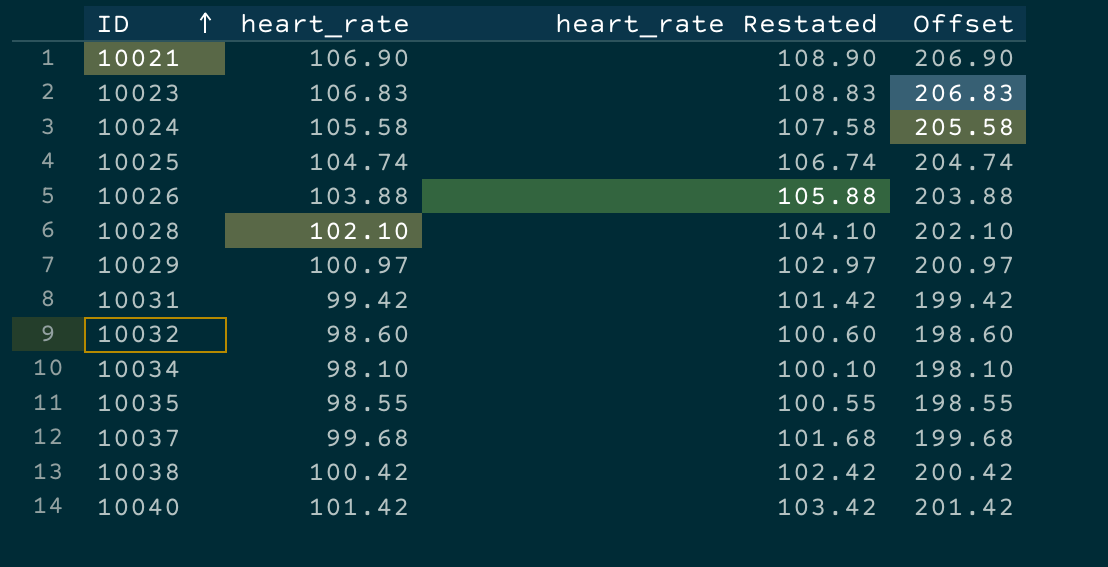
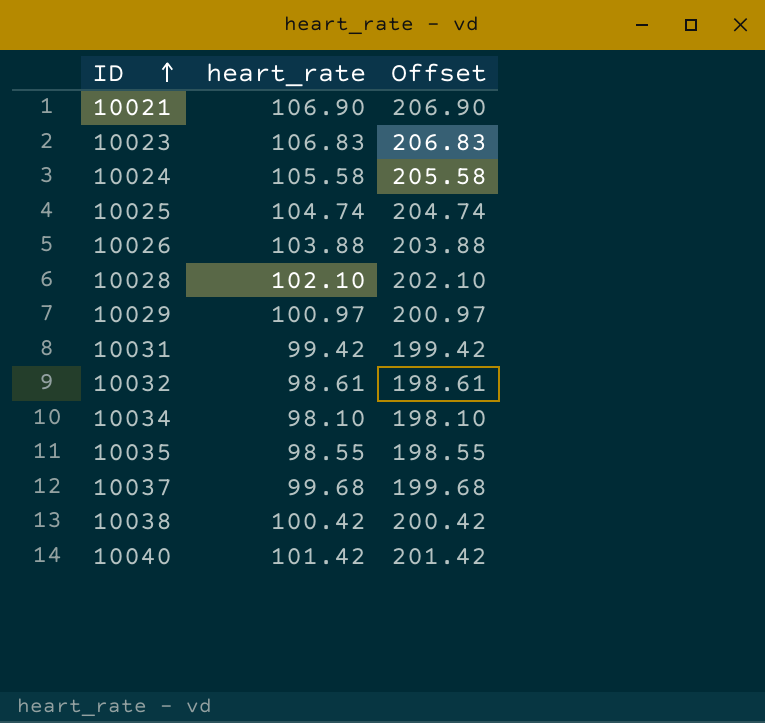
column heart_rate Restated | formula: [heart_rate] + 2 -> none
10032 | heart_rate: 98.60 -> 98.61
10032 | Offset: 198.60 -> 198.61

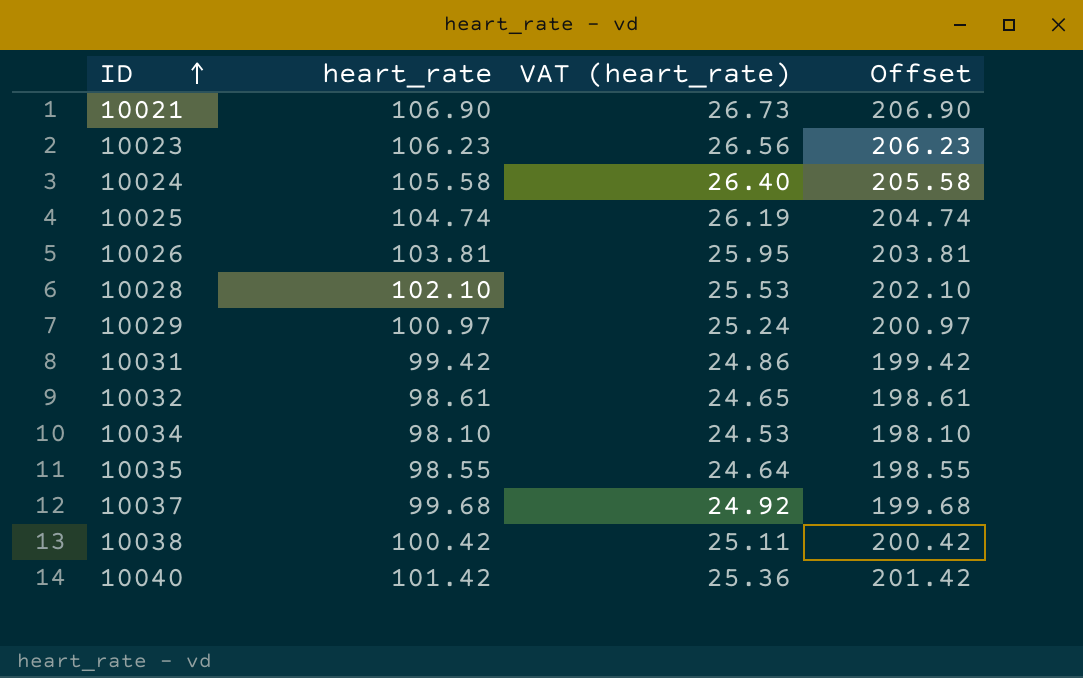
column VAT (heart_rate) | formula: none -> [heart_rate] * 0.25
10023 | heart_rate: 106.83 -> 106.23
10023 | Offset: 206.83 -> 206.23
10026 | heart_rate: 103.88 -> 103.81
10026 | Offset: 203.88 -> 203.81

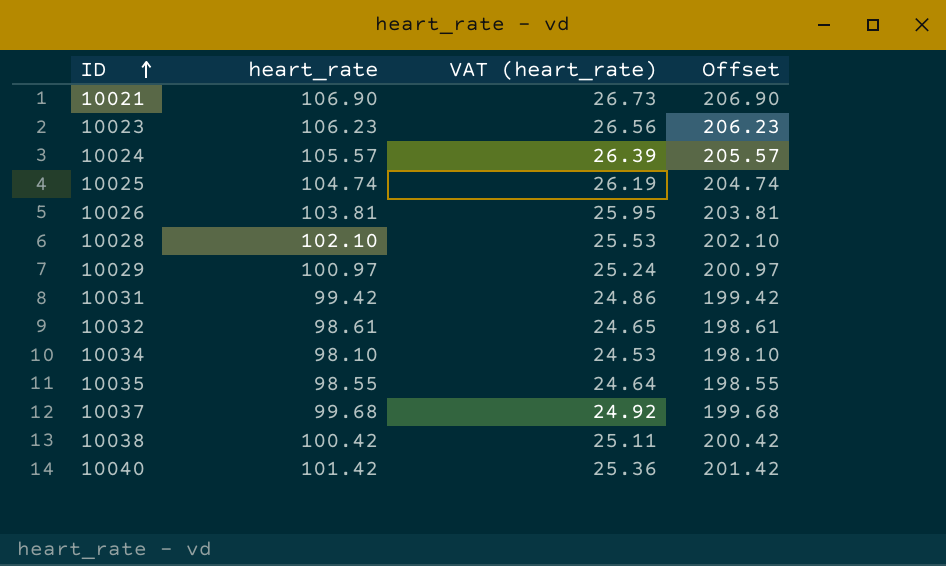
10024 | heart_rate: 105.58 -> 105.57
10024 | VAT (heart_rate): 26.40 -> 26.39
10024 | Offset: 205.58 -> 205.57

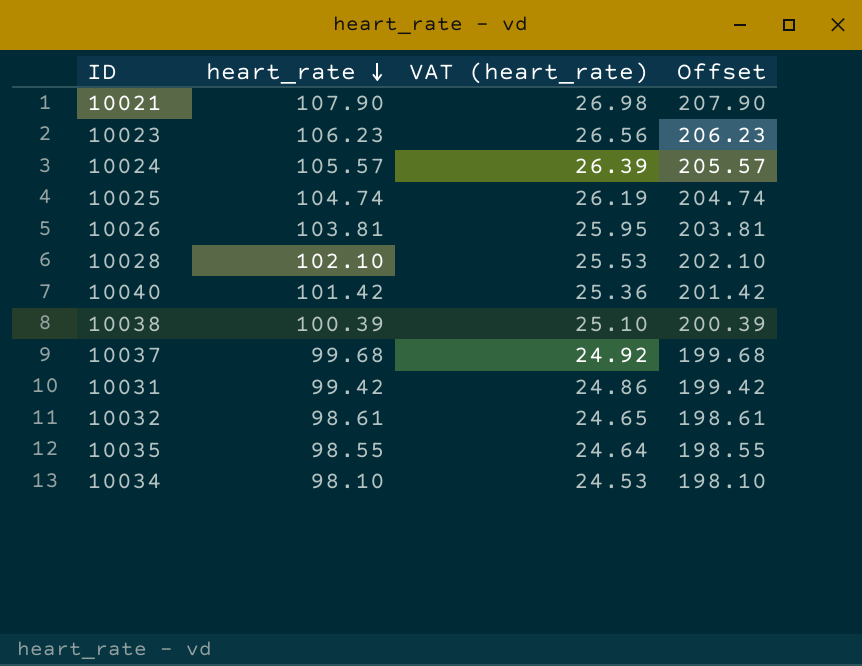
row order: ID ascending -> heart_rate descending
row 10029: 100.97 | 25.24 | 200.97 -> none
10021 | heart_rate: 106.90 -> 107.90
10021 | VAT (heart_rate): 26.73 -> 26.98
10021 | Offset: 206.90 -> 207.90
10038 | heart_rate: 100.42 -> 100.39
10038 | VAT (heart_rate): 25.11 -> 25.10
10038 | Offset: 200.42 -> 200.39

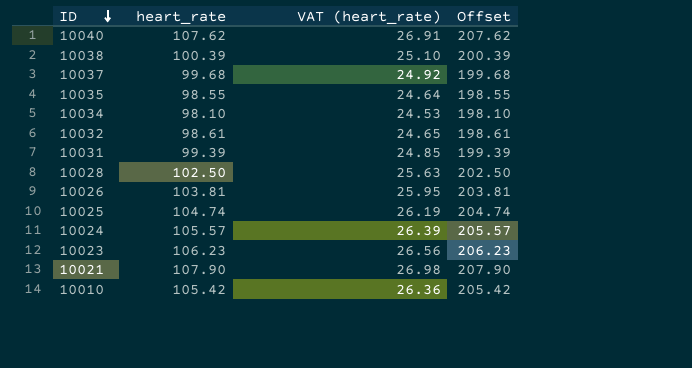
row order: heart_rate descending -> ID descending
10040 | heart_rate: 101.42 -> 107.62
10040 | VAT (heart_rate): 25.36 -> 26.91
10040 | Offset: 201.42 -> 207.62
10031 | heart_rate: 99.42 -> 99.39
10031 | VAT (heart_rate): 24.86 -> 24.85
10031 | Offset: 199.42 -> 199.39
10028 | heart_rate: 102.10 -> 102.50
10028 | VAT (heart_rate): 25.53 -> 25.63
10028 | Offset: 202.10 -> 202.50
row 10010: none -> 105.42 | 26.36 | 205.42

